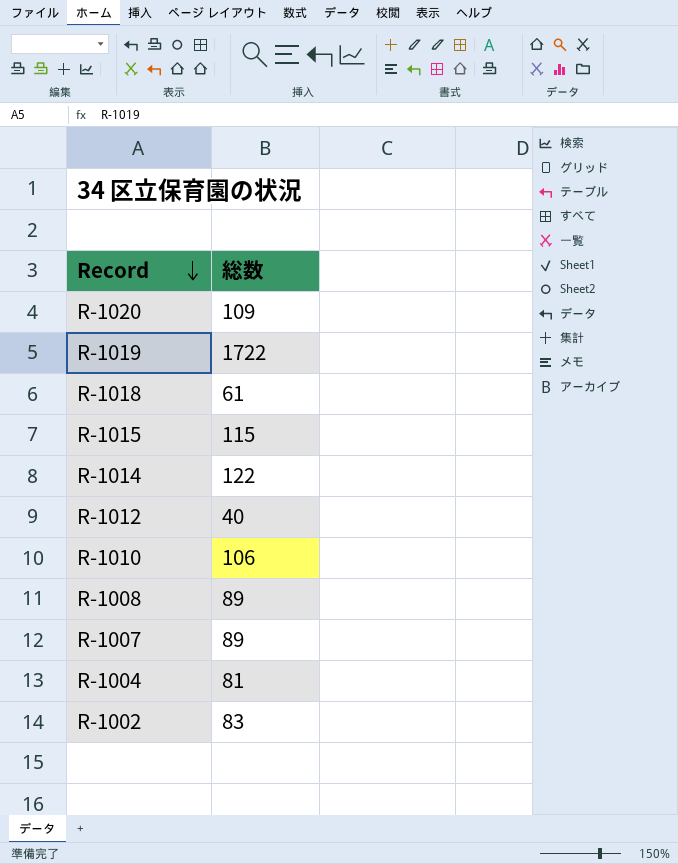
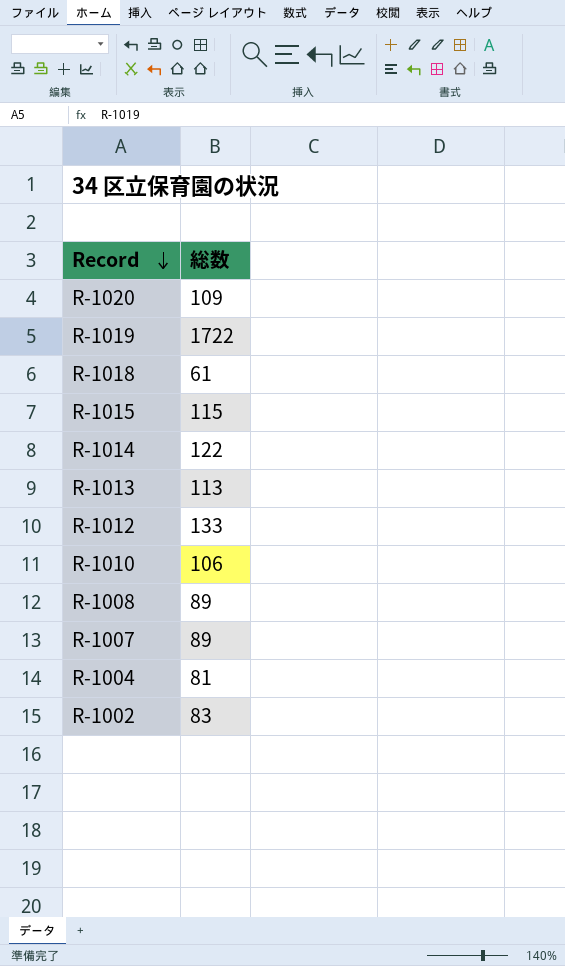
row R-1013: none -> 113
R-1012 | 総数: 40 -> 133

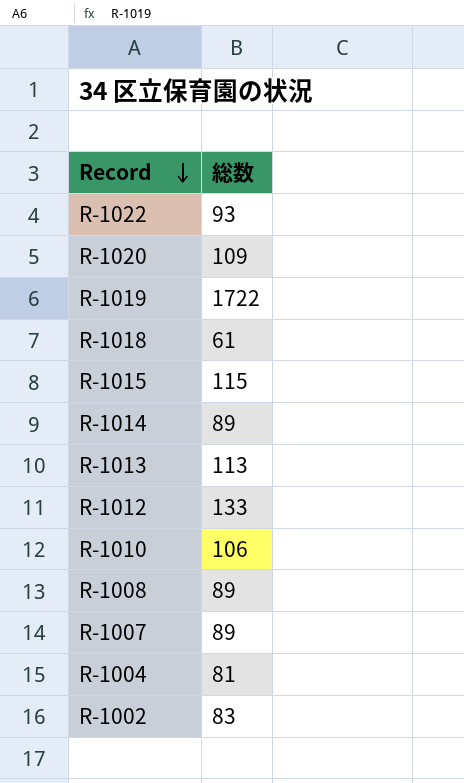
row R-1022: none -> 93
R-1014 | 総数: 122 -> 89

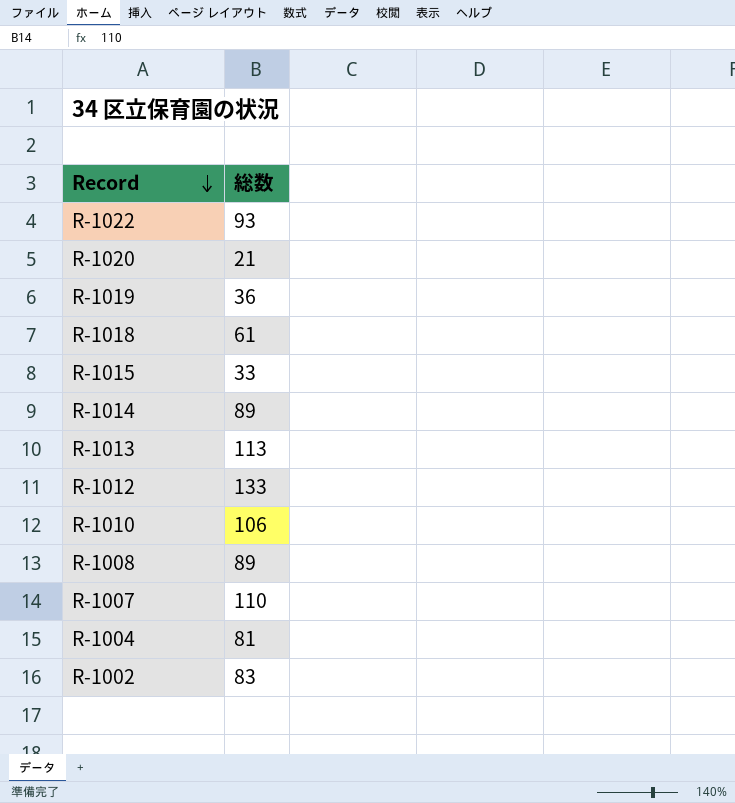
R-1020 | 総数: 109 -> 21
R-1019 | 総数: 1722 -> 36
R-1015 | 総数: 115 -> 33
R-1007 | 総数: 89 -> 110

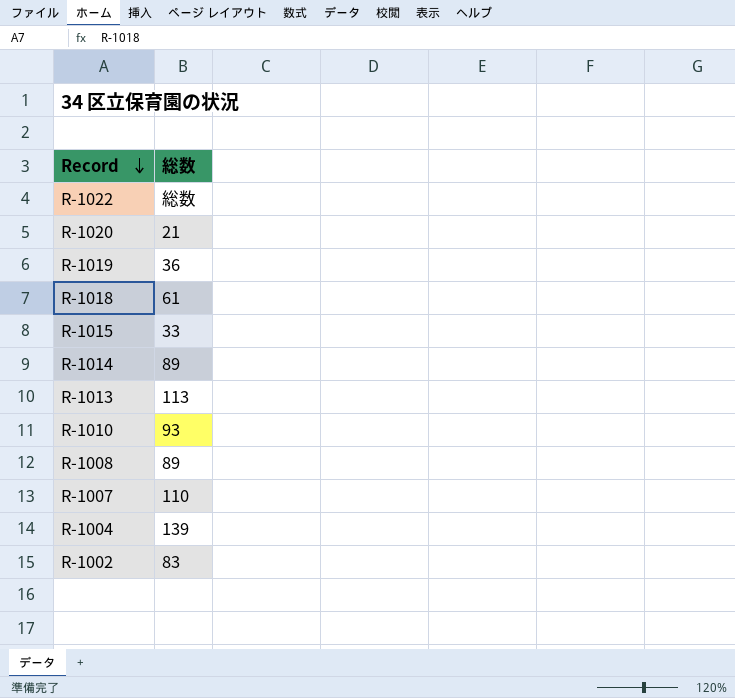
row R-1012: 133 -> none
R-1022 | 総数: 93 -> 総数
R-1010 | 総数: 106 -> 93
R-1004 | 総数: 81 -> 139

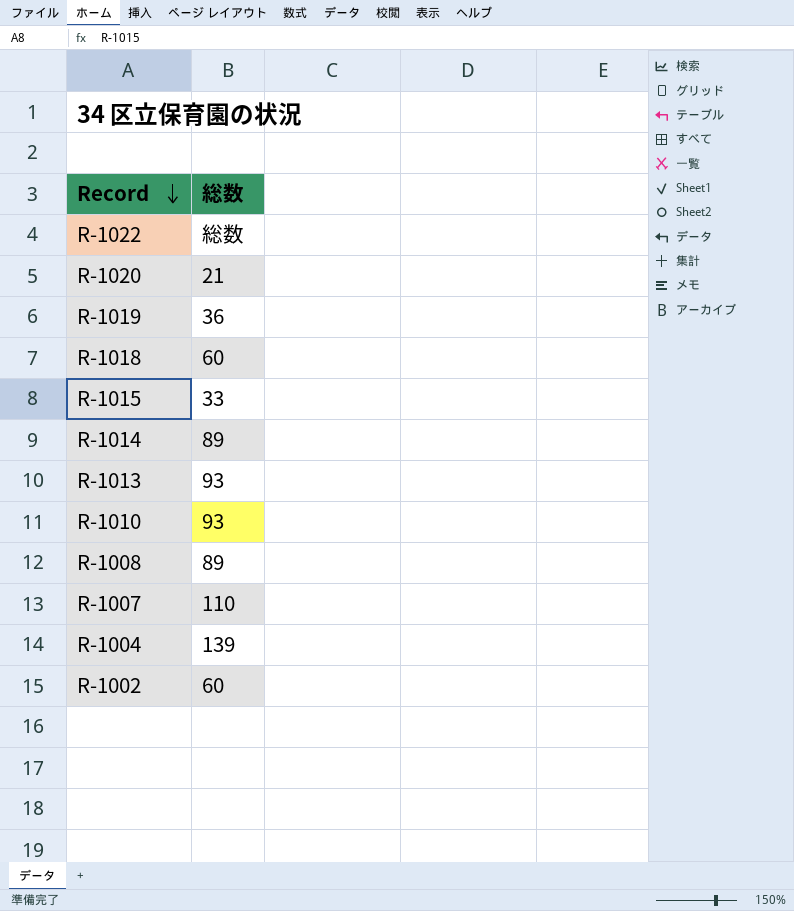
R-1018 | 総数: 61 -> 60
R-1013 | 総数: 113 -> 93
R-1002 | 総数: 83 -> 60

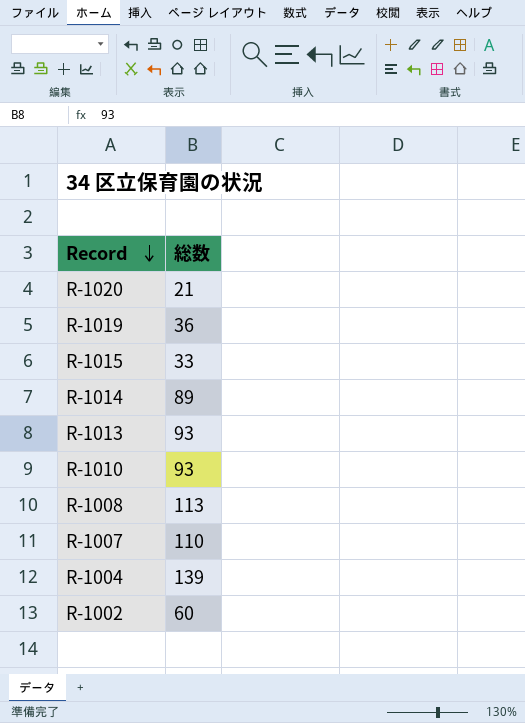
row R-1022: 総数 -> none
row R-1018: 60 -> none
R-1008 | 総数: 89 -> 113

